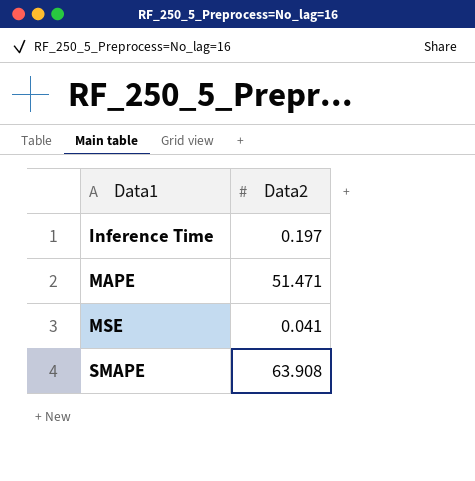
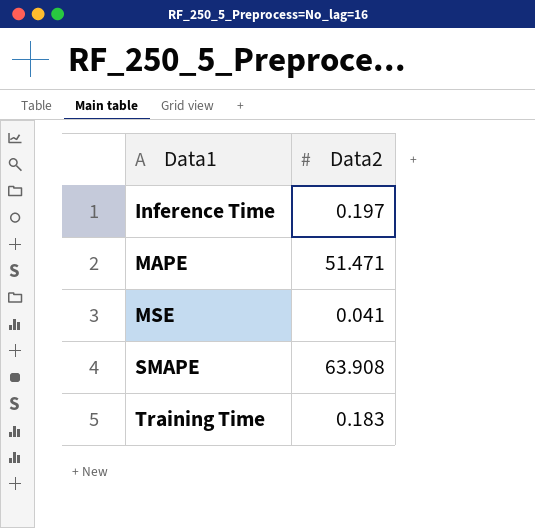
row Training Time: none -> 0.183

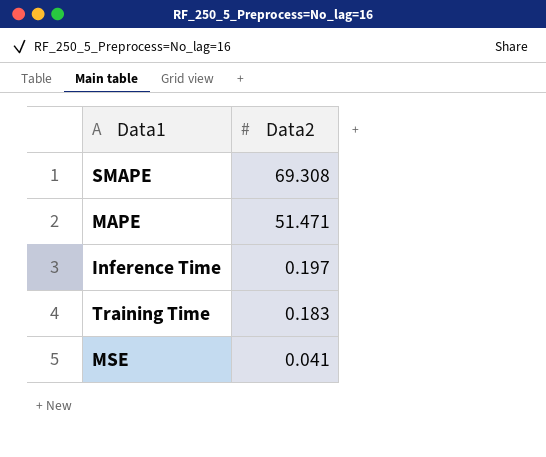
row order: Data1 ascending -> Data2 descending
SMAPE | Data2: 63.908 -> 69.308

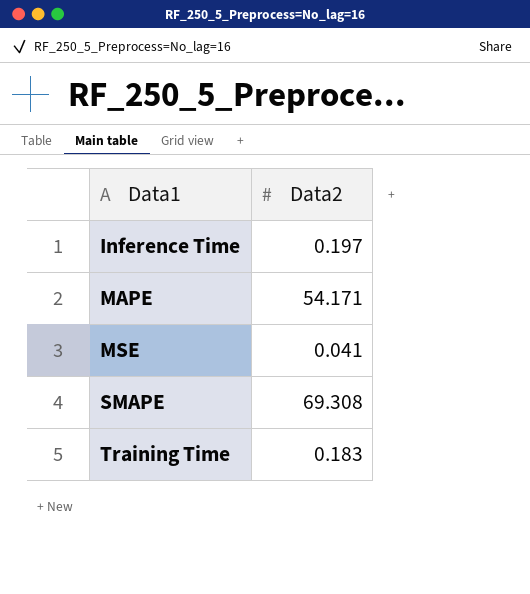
row order: Data2 descending -> Data1 ascending
MAPE | Data2: 51.471 -> 54.171

